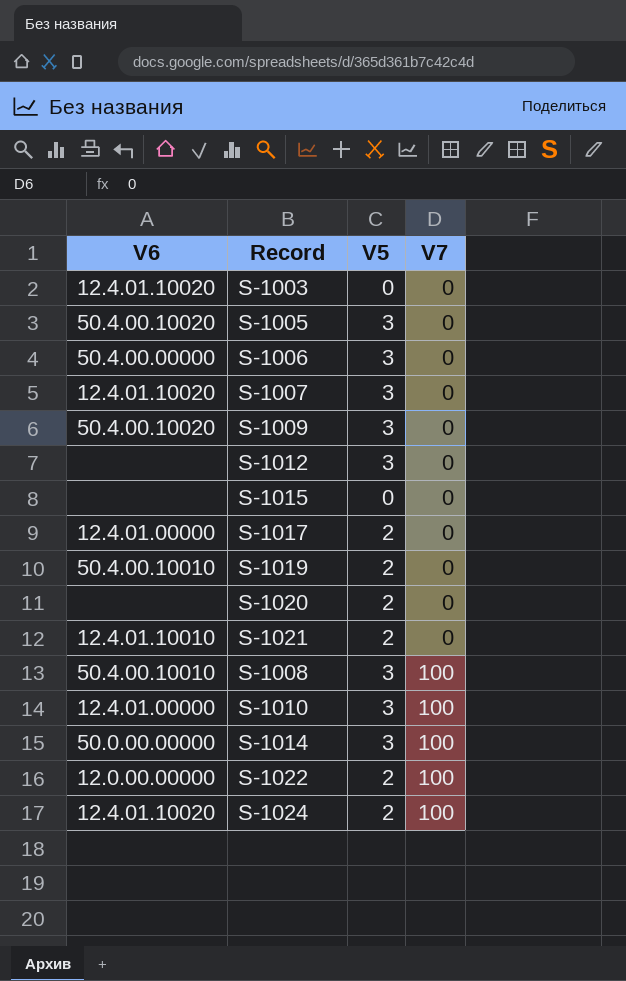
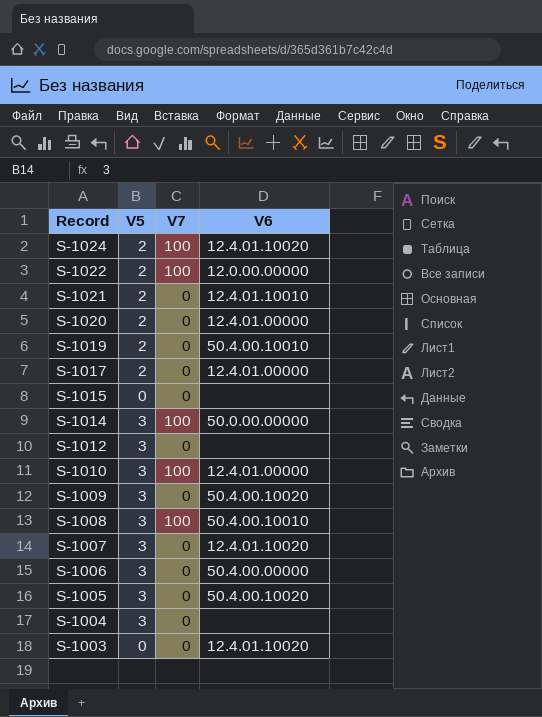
row order: V7 ascending -> Record descending
column V6 | position: 1 -> 4
S-1020 | V6: none -> 12.4.01.00000
row S-1004: none -> 3 | 0 | none

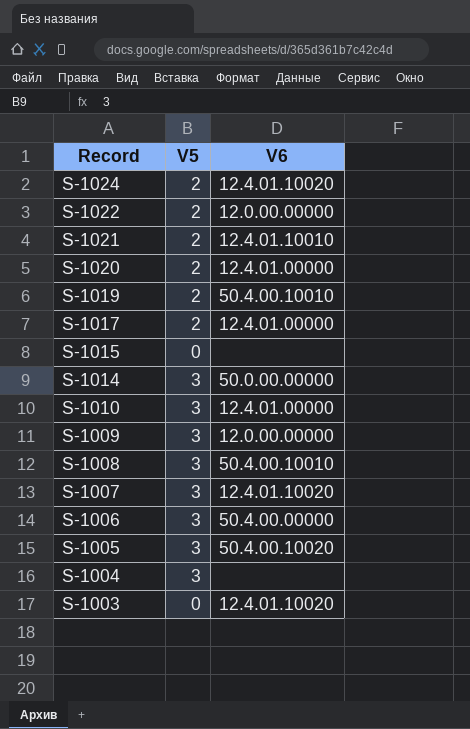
column V7 | position: 3 -> none
row S-1012: 3 | 0 | none -> none
S-1009 | V6: 50.4.00.10020 -> 12.0.00.00000

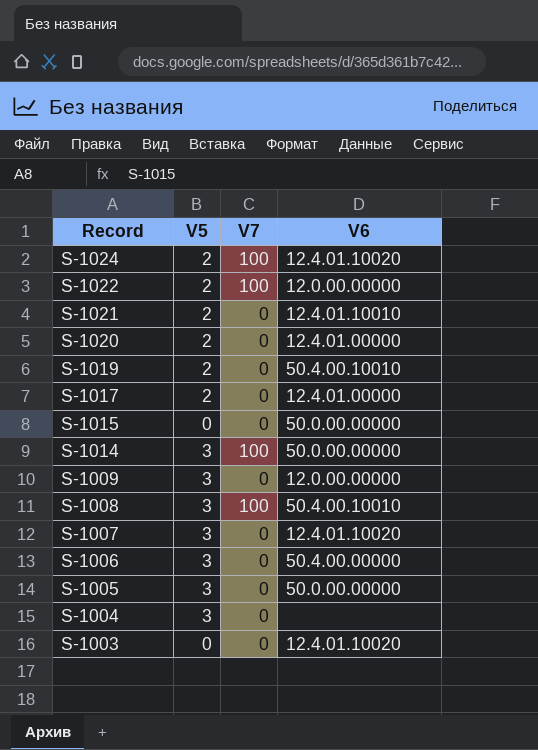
column V7 | position: none -> 3
row S-1010: 3 | 12.4.01.00000 -> none
S-1015 | V6: none -> 50.0.00.00000
S-1005 | V6: 50.4.00.10020 -> 50.0.00.00000

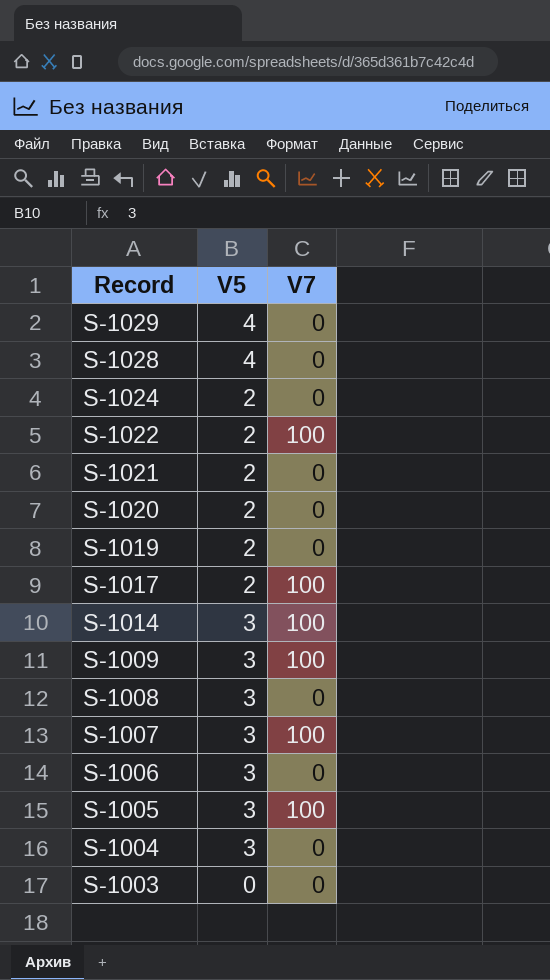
column V6 | position: 4 -> none
row S-1015: 0 | 0 | 50.0.00.00000 -> none
row S-1029: none -> 4 | 0
row S-1028: none -> 4 | 0
S-1024 | V7: 100 -> 0
S-1017 | V7: 0 -> 100
S-1009 | V7: 0 -> 100
S-1008 | V7: 100 -> 0
S-1007 | V7: 0 -> 100
S-1005 | V7: 0 -> 100

